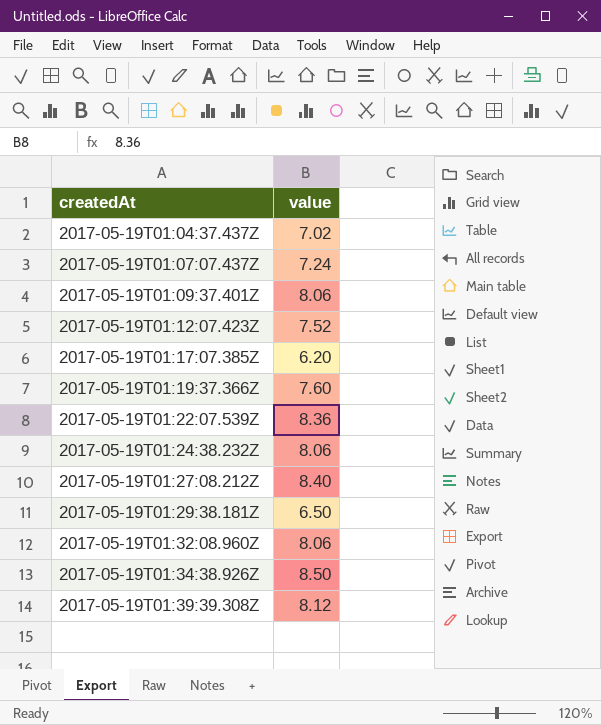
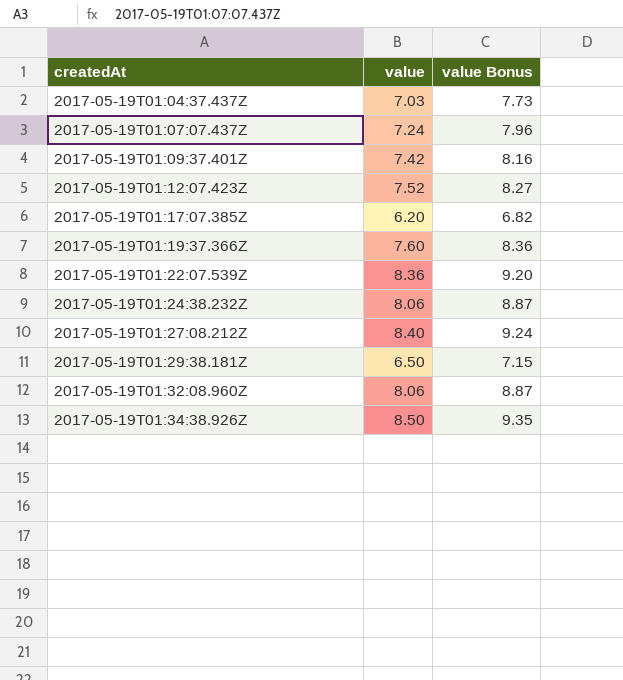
column value Bonus | formula: none -> [value] * 1.1
row 2017-05-19T01:39:39.308Z: 8.12 -> none
2017-05-19T01:04:37.437Z | value: 7.02 -> 7.03
2017-05-19T01:09:37.401Z | value: 8.06 -> 7.42

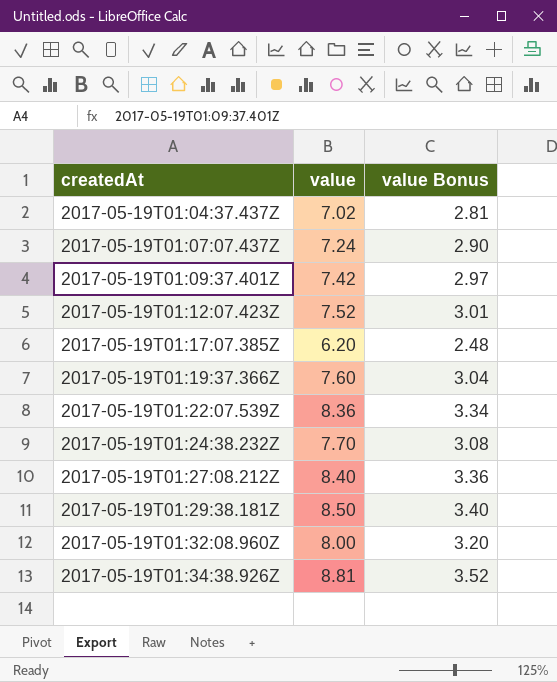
column value Bonus | formula: [value] * 1.1 -> [value] * 0.4
2017-05-19T01:04:37.437Z | value: 7.03 -> 7.02
2017-05-19T01:24:38.232Z | value: 8.06 -> 7.70
2017-05-19T01:29:38.181Z | value: 6.50 -> 8.50
2017-05-19T01:32:08.960Z | value: 8.06 -> 8.00
2017-05-19T01:34:38.926Z | value: 8.50 -> 8.81

